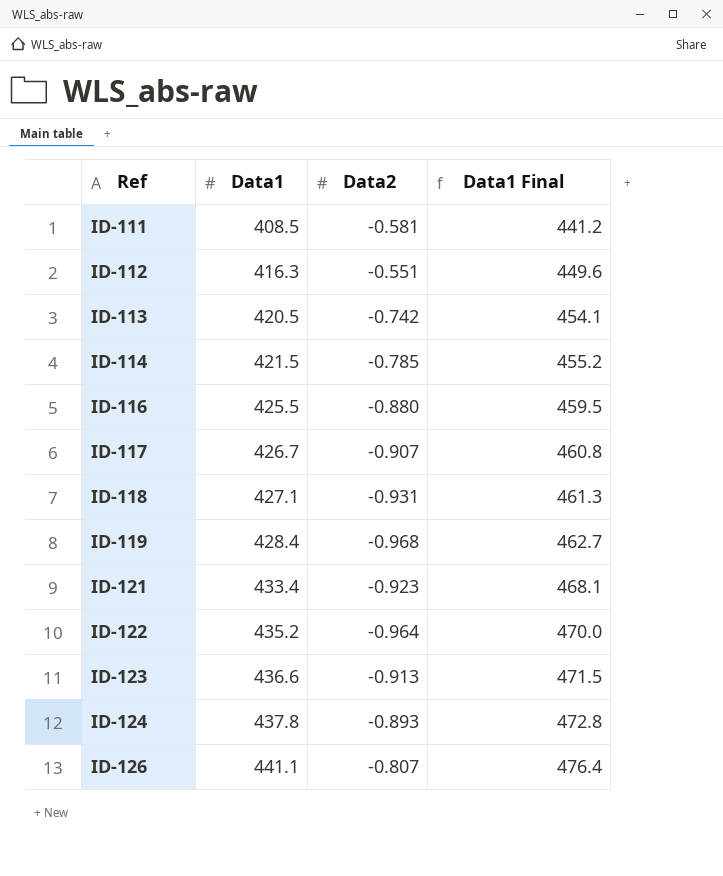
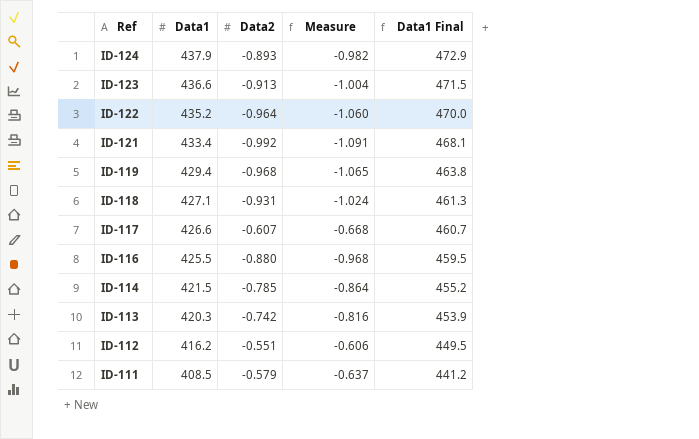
row order: Ref ascending -> Ref descending
column Measure | formula: none -> [Data2] * 1.1
row ID-126: 441.1 | -0.807 | 476.4 -> none
ID-124 | Data1: 437.8 -> 437.9
ID-124 | Data1 Final: 472.8 -> 472.9
ID-121 | Data2: -0.923 -> -0.992
ID-119 | Data1: 428.4 -> 429.4
ID-119 | Data1 Final: 462.7 -> 463.8
ID-117 | Data1: 426.7 -> 426.6
ID-117 | Data2: -0.907 -> -0.607
ID-117 | Data1 Final: 460.8 -> 460.7
ID-113 | Data1: 420.5 -> 420.3
ID-113 | Data1 Final: 454.1 -> 453.9
ID-112 | Data1: 416.3 -> 416.2
ID-112 | Data1 Final: 449.6 -> 449.5
ID-111 | Data2: -0.581 -> -0.579

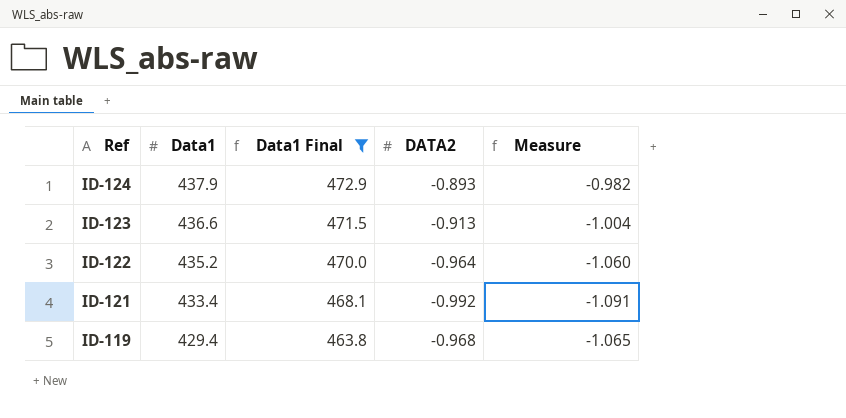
filter: none -> Data1 Final >= 463.8
column Data1 Final | position: 5 -> 3
column name: Data2 -> DATA2

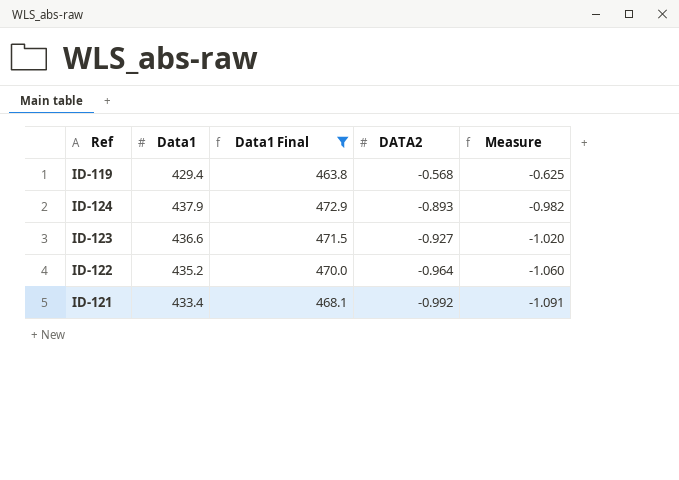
row order: Ref descending -> DATA2 descending
ID-119 | DATA2: -0.968 -> -0.568
ID-119 | Measure: -1.065 -> -0.625
ID-123 | DATA2: -0.913 -> -0.927
ID-123 | Measure: -1.004 -> -1.020

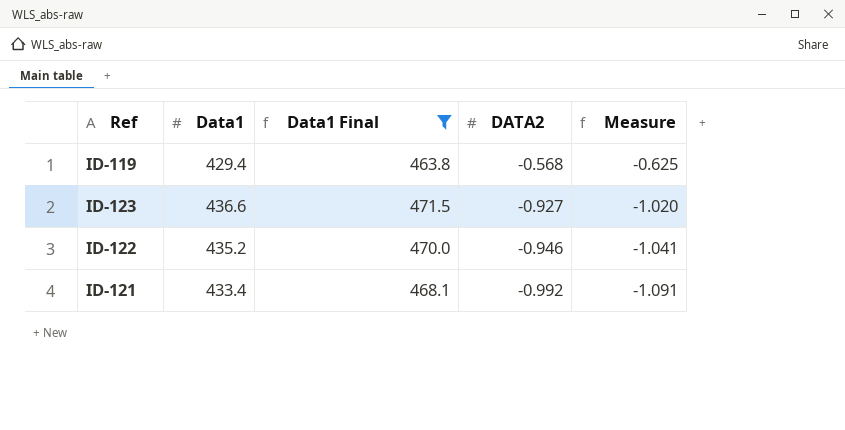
row ID-124: 437.9 | 472.9 | -0.893 | -0.982 -> none
ID-122 | DATA2: -0.964 -> -0.946
ID-122 | Measure: -1.060 -> -1.041

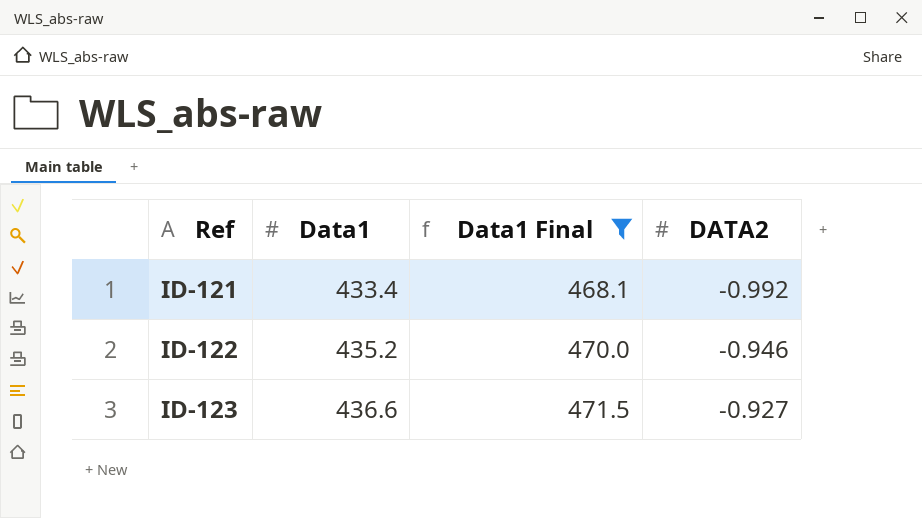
row order: DATA2 descending -> Ref ascending
column Measure | formula: [DATA2] * 1.1 -> none
row ID-119: 429.4 | 463.8 | -0.568 | -0.625 -> none

